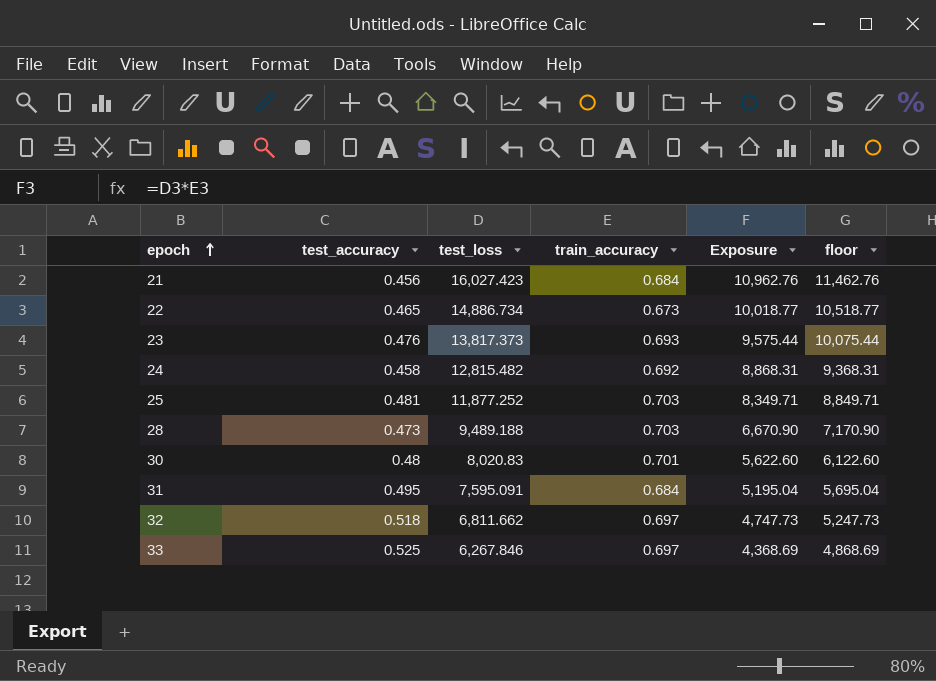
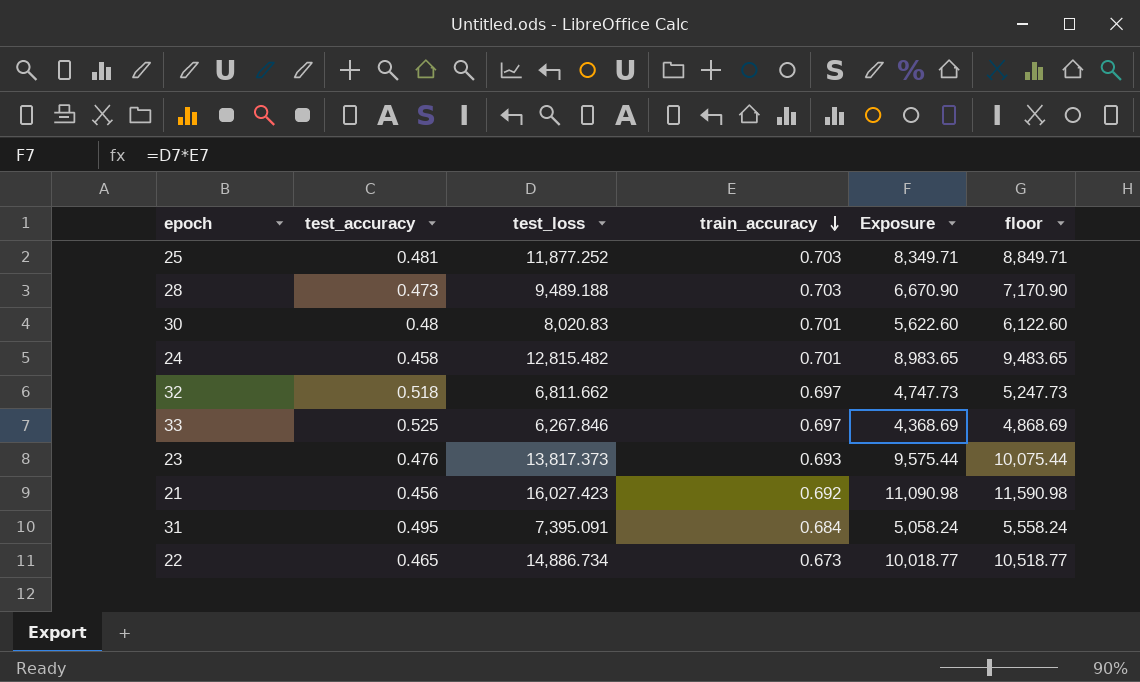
row order: epoch ascending -> train_accuracy descending
24 | train_accuracy: 0.692 -> 0.701
24 | Exposure: 8,868.31 -> 8,983.65
24 | floor: 9,368.31 -> 9,483.65
21 | train_accuracy: 0.684 -> 0.692
21 | Exposure: 10,962.76 -> 11,090.98
21 | floor: 11,462.76 -> 11,590.98
31 | test_loss: 7,595.091 -> 7,395.091
31 | Exposure: 5,195.04 -> 5,058.24
31 | floor: 5,695.04 -> 5,558.24

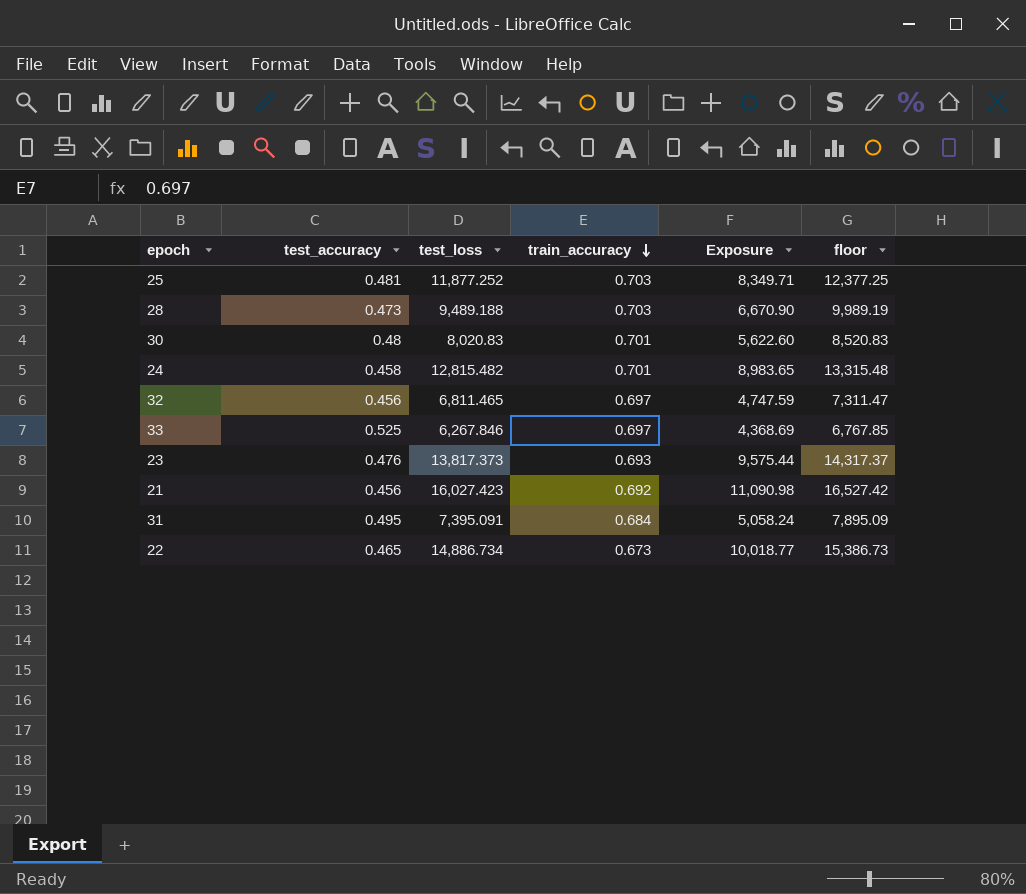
column floor | formula: [Exposure] + 500 -> [test_loss] + 500
32 | test_accuracy: 0.518 -> 0.456
32 | test_loss: 6,811.662 -> 6,811.465
32 | Exposure: 4,747.73 -> 4,747.59

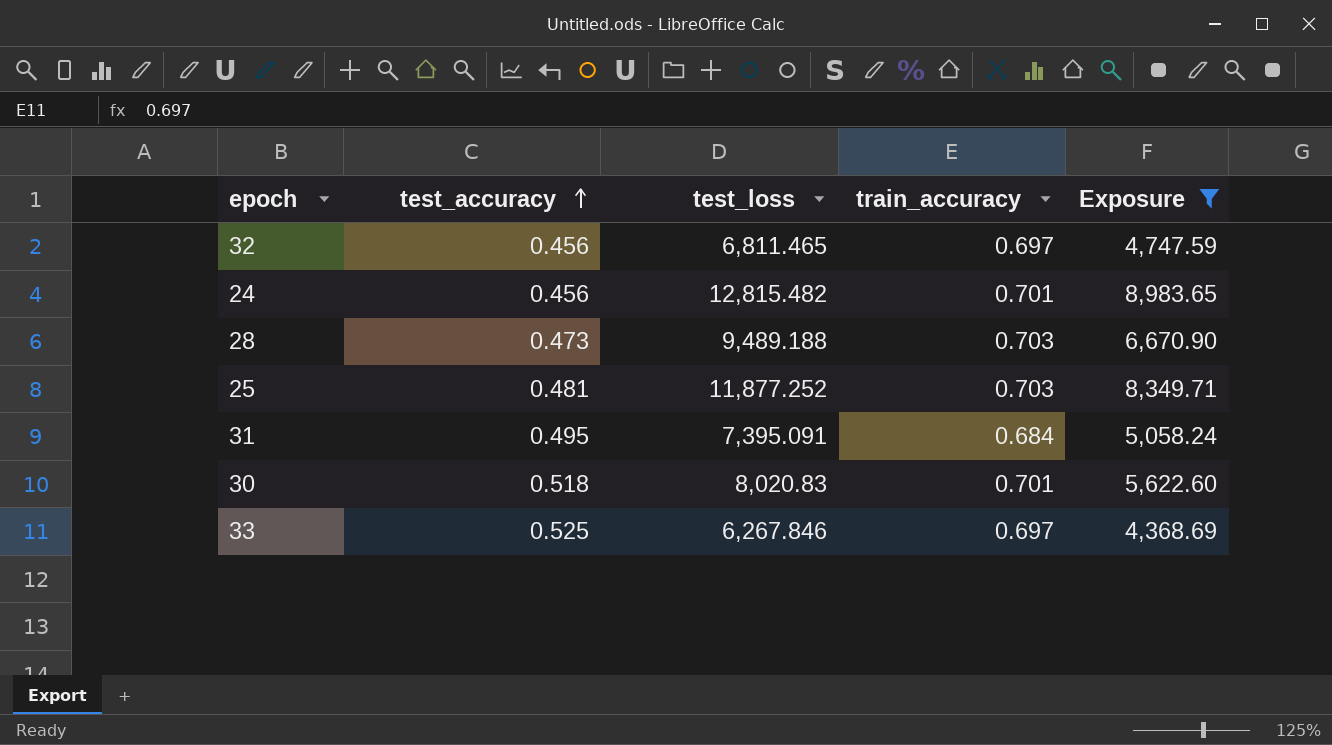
filter: none -> Exposure <= 8,983.65
row order: train_accuracy descending -> test_accuracy ascending
column floor | formula: [test_loss] + 500 -> none
24 | test_accuracy: 0.458 -> 0.456
30 | test_accuracy: 0.48 -> 0.518

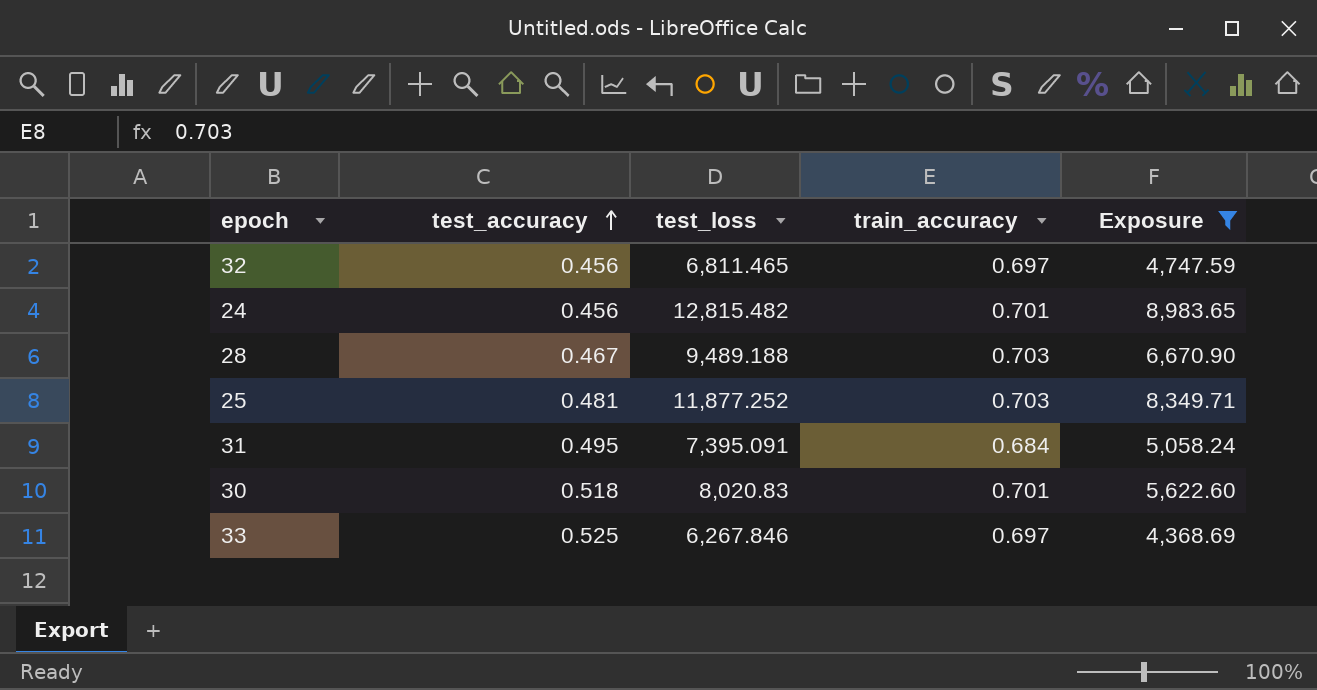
28 | test_accuracy: 0.473 -> 0.467

